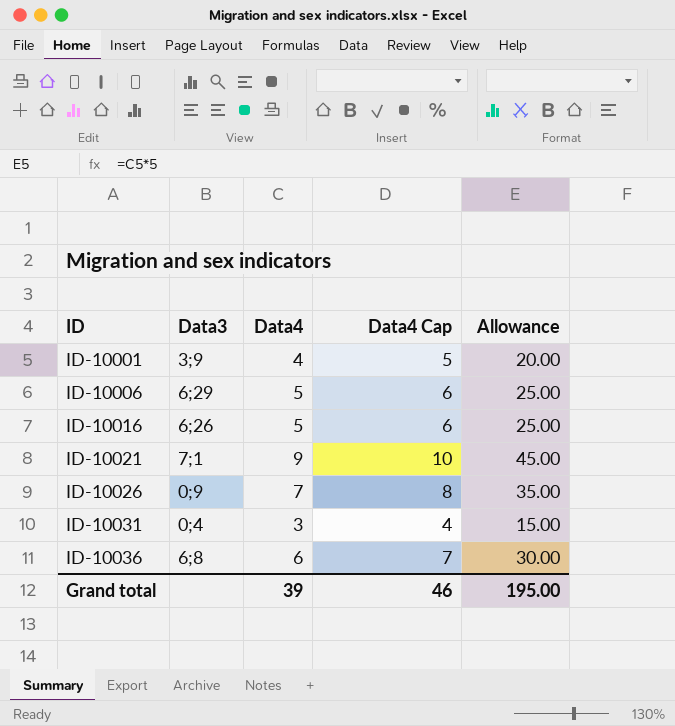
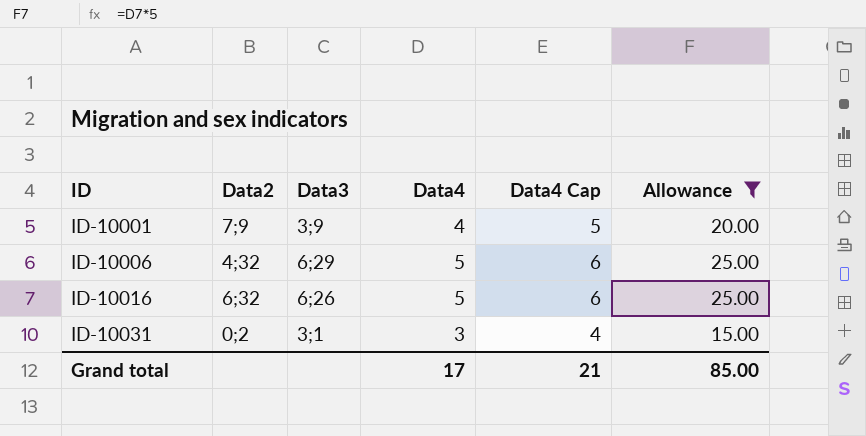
filter: none -> Allowance <= 25.00
column Data2 | position: none -> 2
ID-10031 | Data3: 0;4 -> 3;1
Grand total | Data4: 39 -> 17
Grand total | Data4 Cap: 46 -> 21
Grand total | Allowance: 195.00 -> 85.00

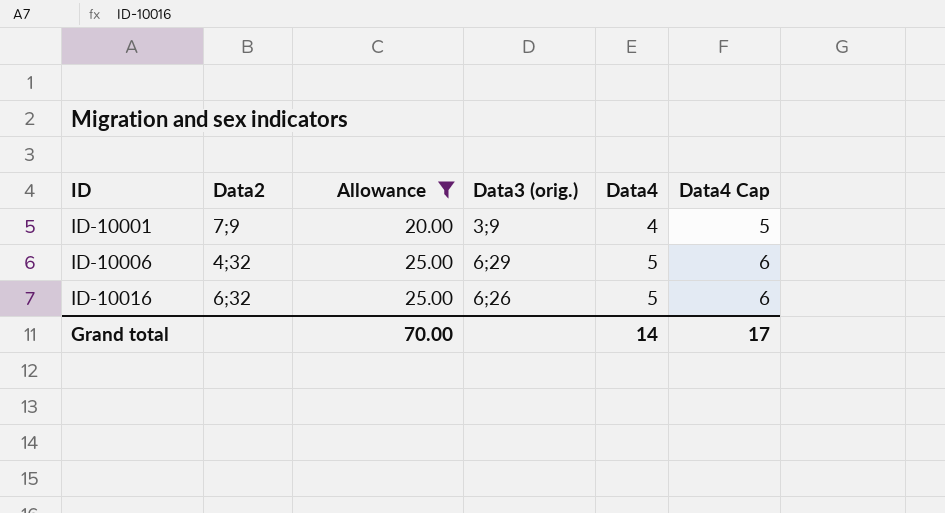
column Allowance | position: 6 -> 3
column name: Data3 -> Data3 (orig.)
row ID-10031: 0;2 | 3;1 | 3 | 4 | 15.00 -> none
Grand total | Allowance: 85.00 -> 70.00
Grand total | Data4: 17 -> 14
Grand total | Data4 Cap: 21 -> 17

